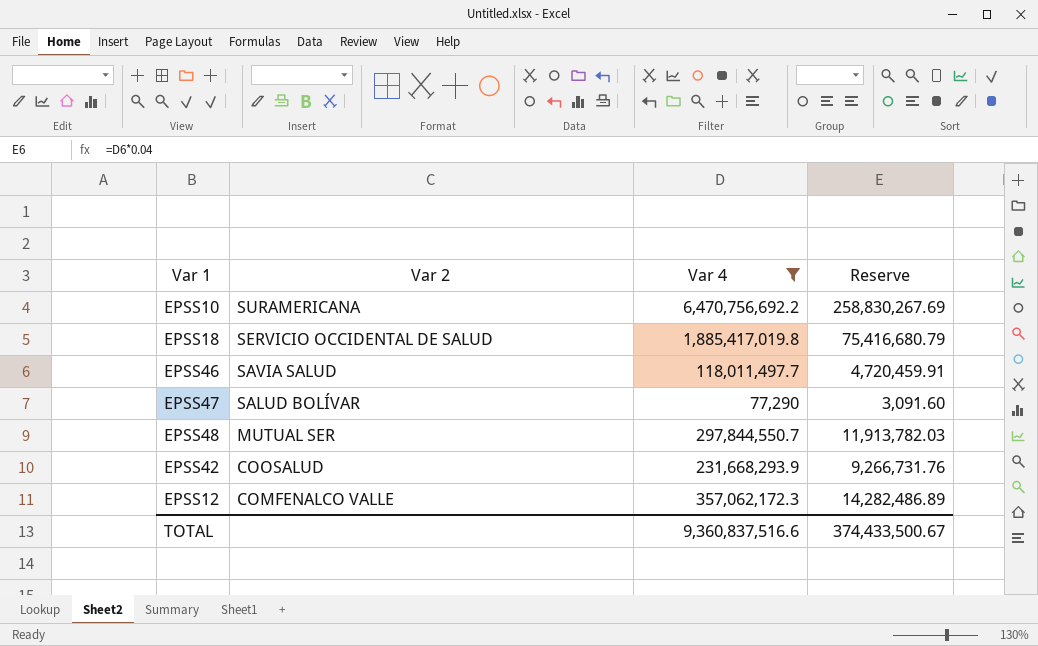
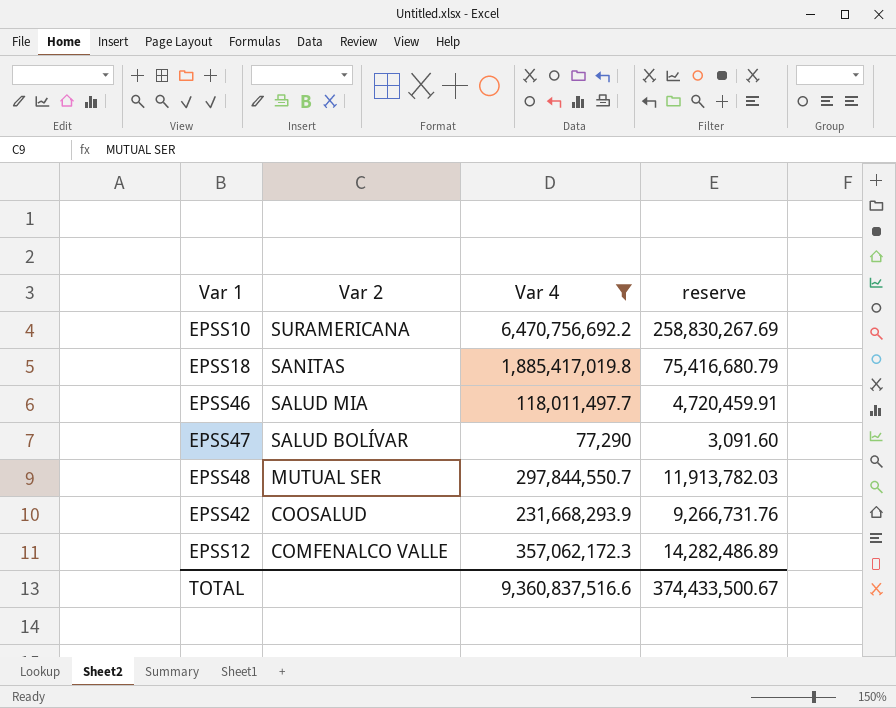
column name: Reserve -> reserve
EPSS18 | Var 2: SERVICIO OCCIDENTAL DE SALUD -> SANITAS
EPSS46 | Var 2: SAVIA SALUD -> SALUD MIA

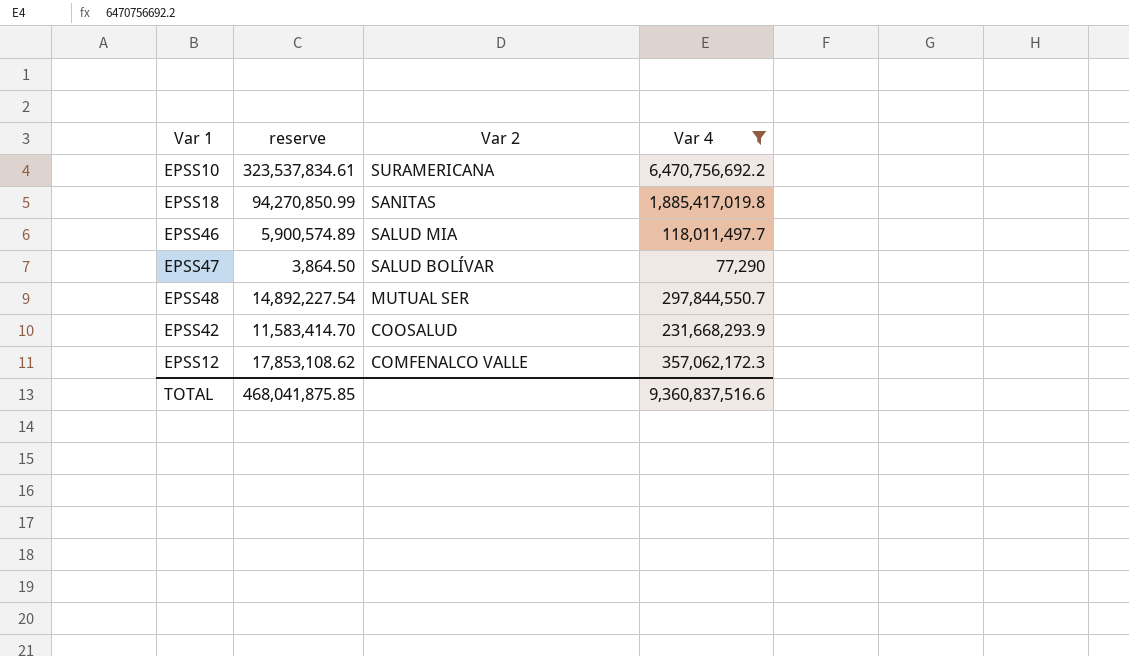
column reserve | formula: [Var 4] * 0.04 -> [Var 4] * 0.05
column reserve | position: 4 -> 2
TOTAL | reserve: 374,433,500.67 -> 468,041,875.85

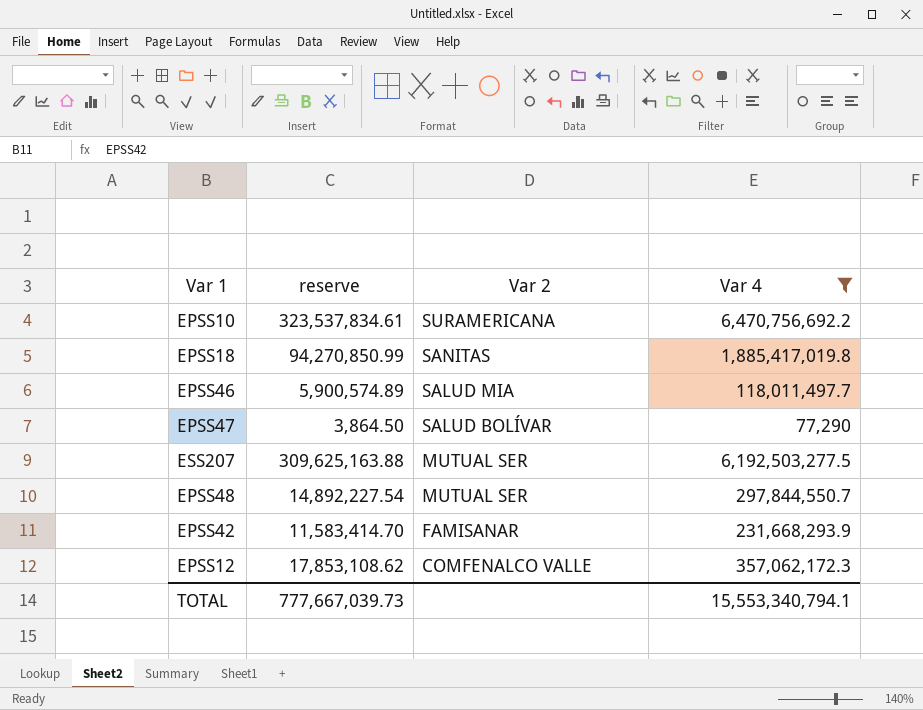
row ESS207: none -> 309,625,163.88 | MUTUAL SER | 6,192,503,277.5
EPSS42 | Var 2: COOSALUD -> FAMISANAR
TOTAL | reserve: 468,041,875.85 -> 777,667,039.73
TOTAL | Var 4: 9,360,837,516.6 -> 15,553,340,794.1

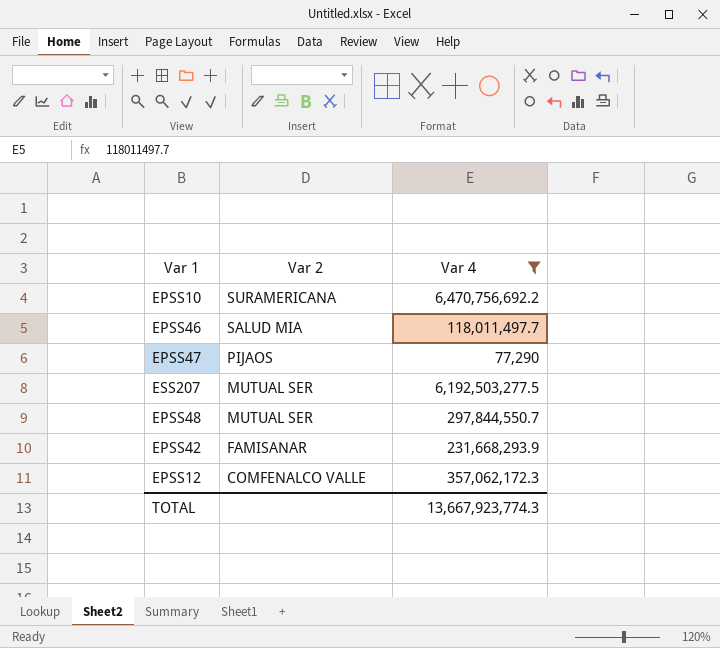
column reserve | formula: [Var 4] * 0.05 -> none
row EPSS18: 94,270,850.99 | SANITAS | 1,885,417,019.8 -> none
EPSS47 | Var 2: SALUD BOLÍVAR -> PIJAOS
TOTAL | Var 4: 15,553,340,794.1 -> 13,667,923,774.3

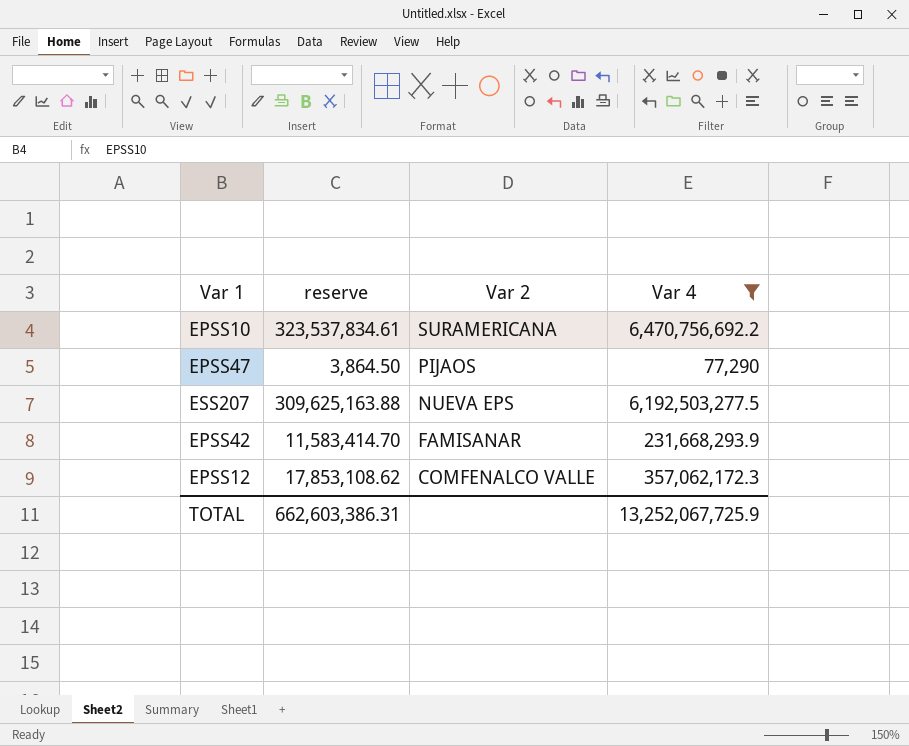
column reserve | formula: none -> [Var 4] * 0.05
row EPSS46: SALUD MIA | 118,011,497.7 -> none
row EPSS48: MUTUAL SER | 297,844,550.7 -> none
ESS207 | Var 2: MUTUAL SER -> NUEVA EPS
TOTAL | Var 4: 13,667,923,774.3 -> 13,252,067,725.9

